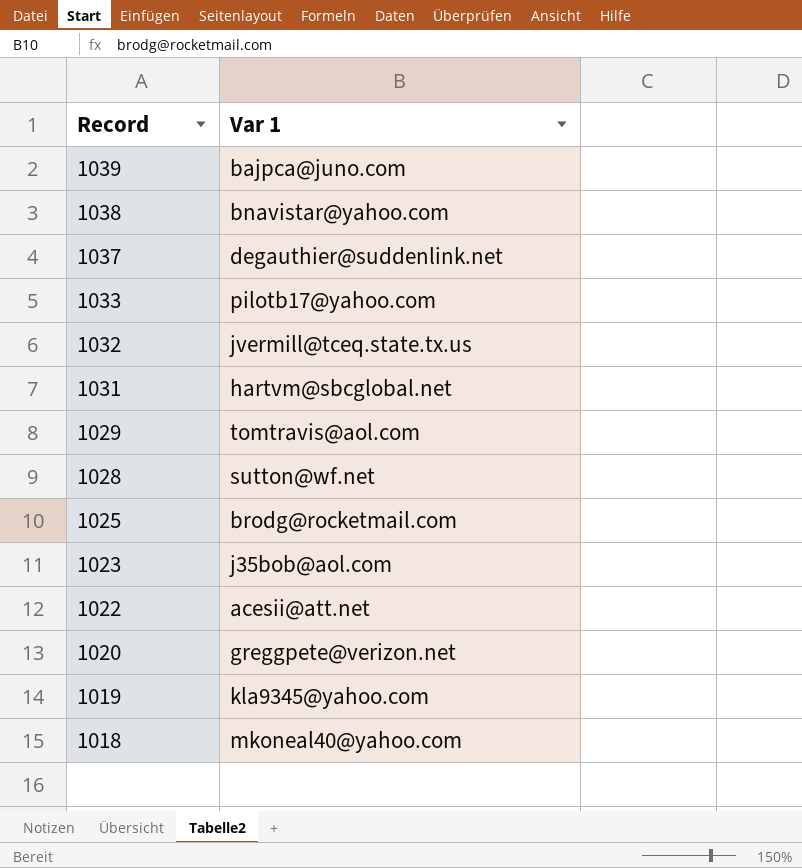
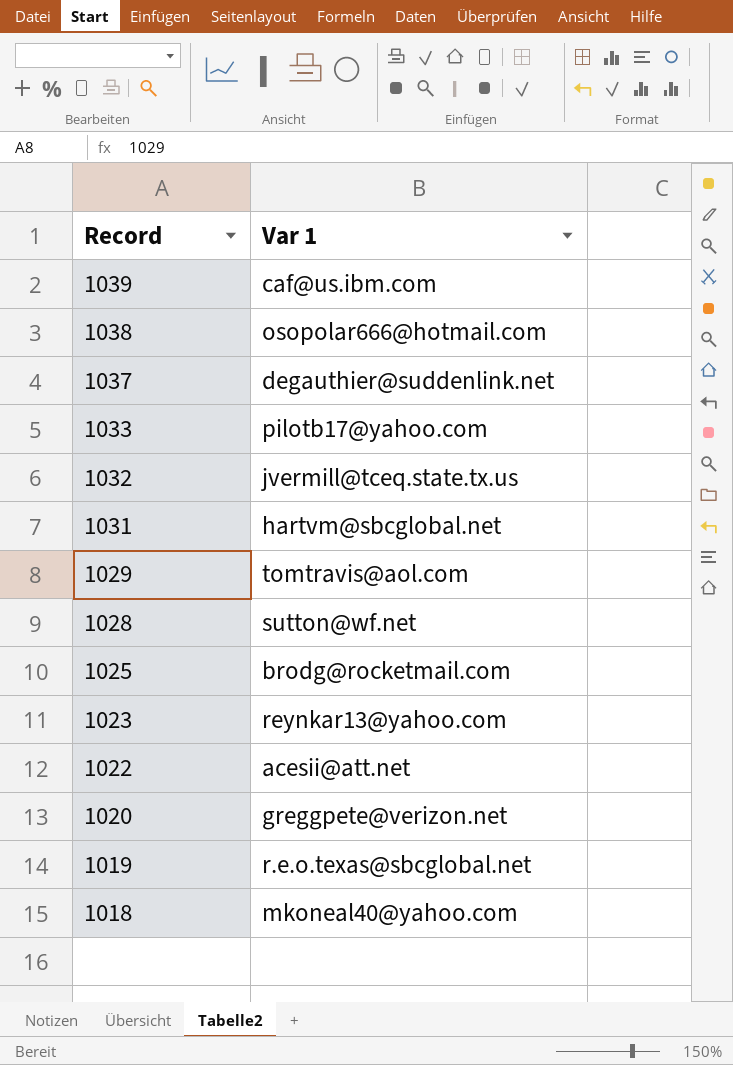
1039 | Var 1: bajpca@juno.com -> caf@us.ibm.com
1038 | Var 1: bnavistar@yahoo.com -> osopolar666@hotmail.com
1023 | Var 1: j35bob@aol.com -> reynkar13@yahoo.com
1019 | Var 1: kla9345@yahoo.com -> r.e.o.texas@sbcglobal.net

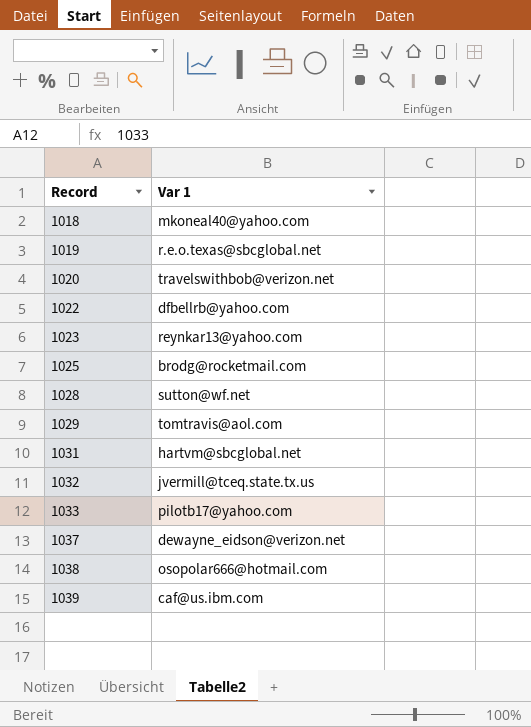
row order: Record descending -> Record ascending
1020 | Var 1: greggpete@verizon.net -> travelswithbob@verizon.net
1022 | Var 1: acesii@att.net -> dfbellrb@yahoo.com
1037 | Var 1: degauthier@suddenlink.net -> dewayne_eidson@verizon.net

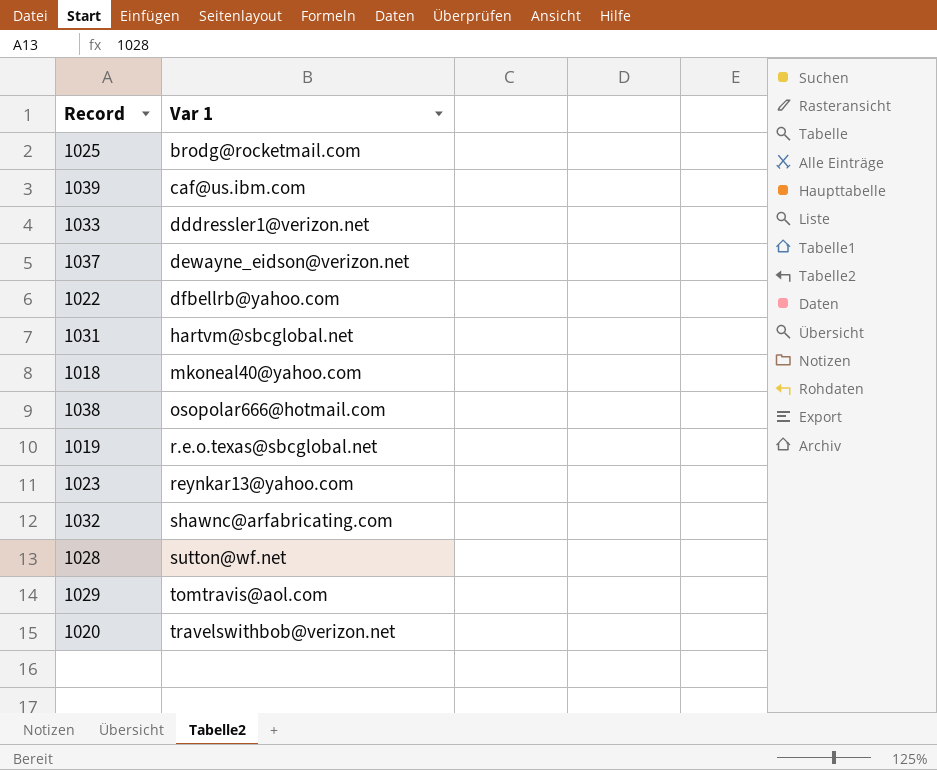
row order: Record ascending -> Var 1 ascending
1033 | Var 1: pilotb17@yahoo.com -> dddressler1@verizon.net
1032 | Var 1: jvermill@tceq.state.tx.us -> shawnc@arfabricating.com

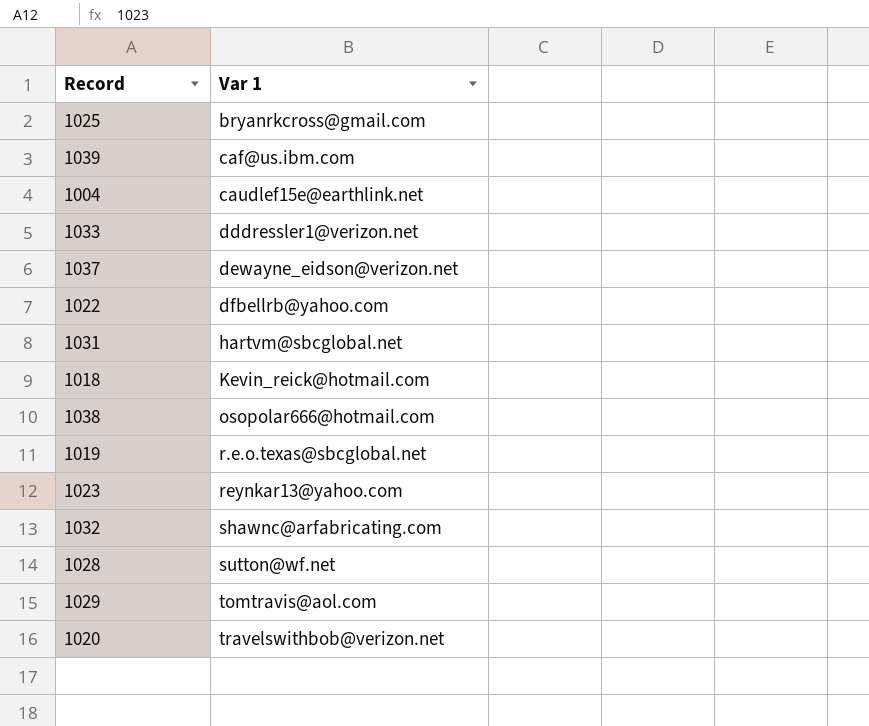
1025 | Var 1: brodg@rocketmail.com -> bryanrkcross@gmail.com
row 1004: none -> caudlef15e@earthlink.net
1018 | Var 1: mkoneal40@yahoo.com -> Kevin_reick@hotmail.com

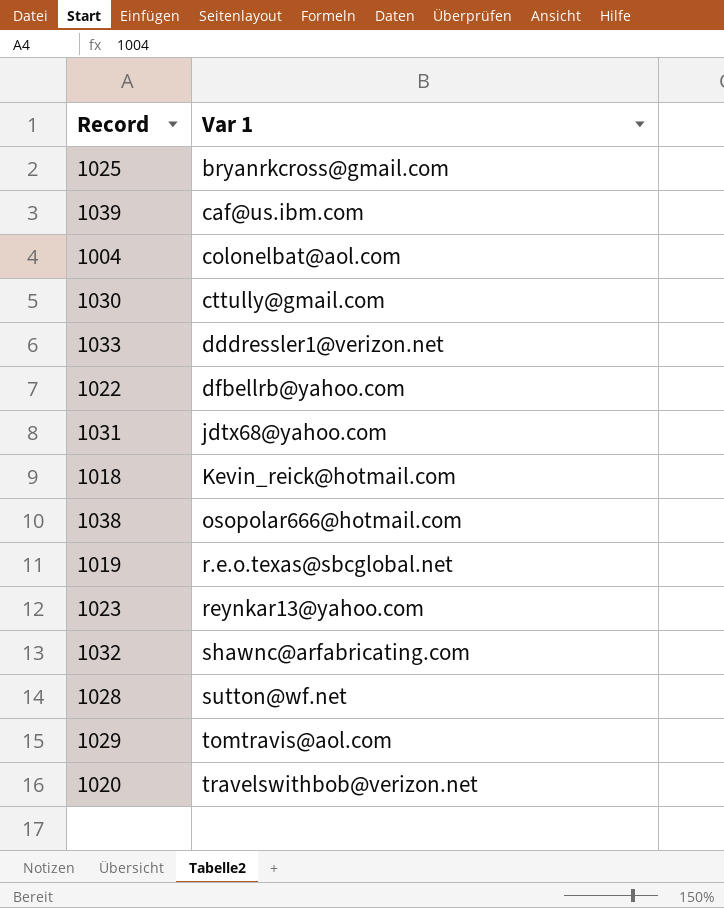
row 1037: dewayne_eidson@verizon.net -> none
1004 | Var 1: caudlef15e@earthlink.net -> colonelbat@aol.com
row 1030: none -> cttully@gmail.com
1031 | Var 1: hartvm@sbcglobal.net -> jdtx68@yahoo.com

